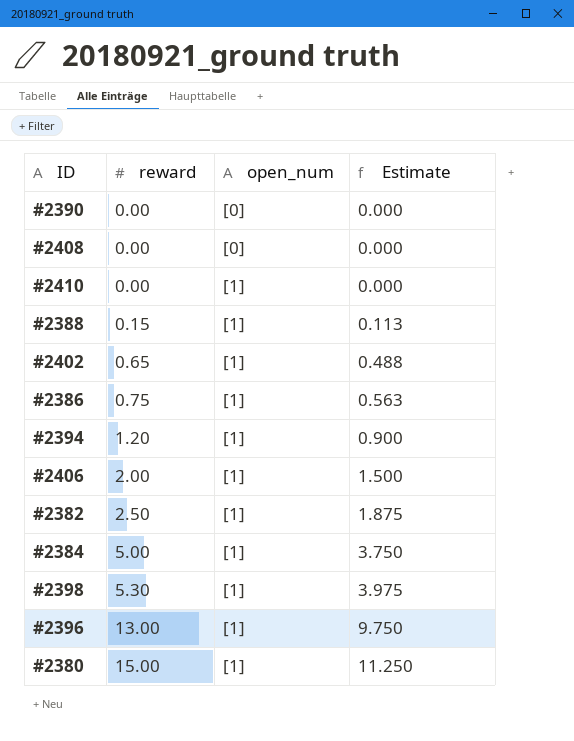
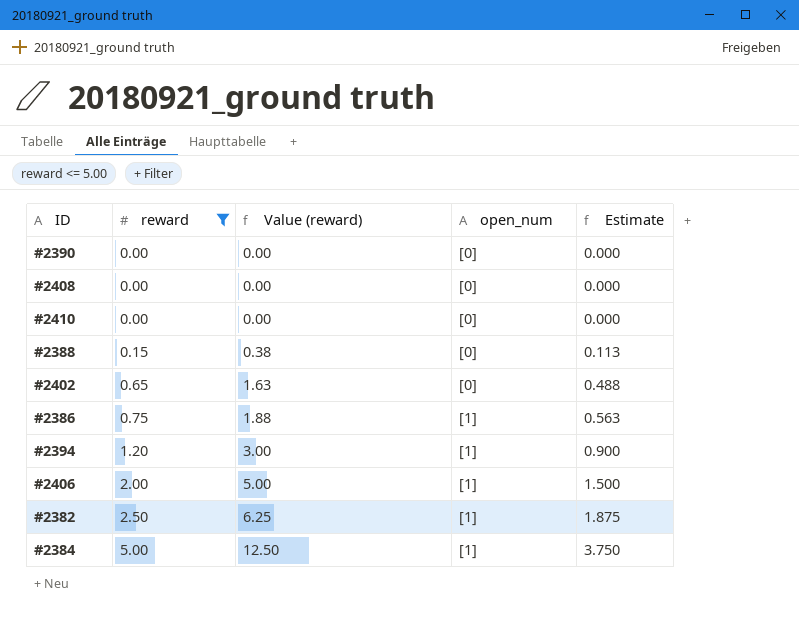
filter: none -> reward <= 5.00
column Value (reward) | formula: none -> [reward] * 2.5
#2410 | open_num: [1] -> [0]
#2388 | open_num: [1] -> [0]
#2402 | open_num: [1] -> [0]

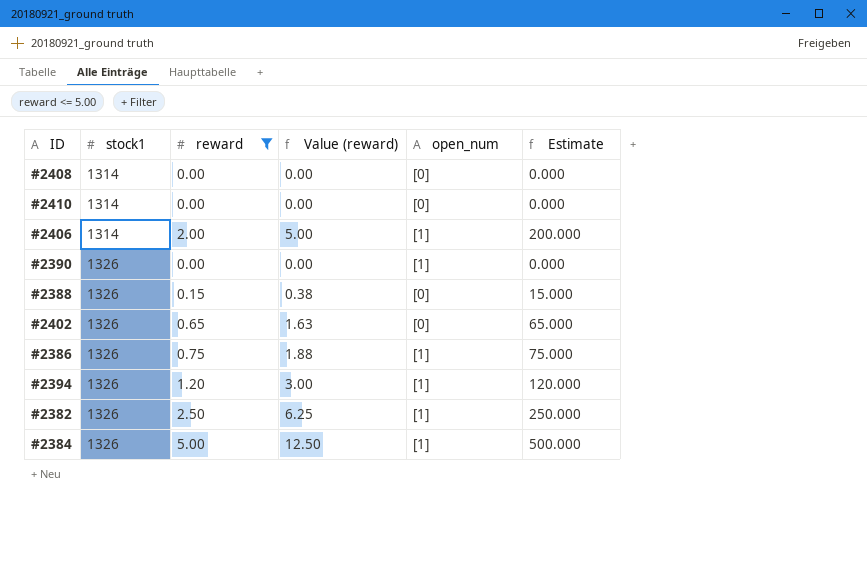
row order: reward ascending -> stock1 ascending
column stock1 | position: none -> 2
column Estimate | formula: [reward] * 0.75 -> [reward] * 100
#2390 | open_num: [0] -> [1]

